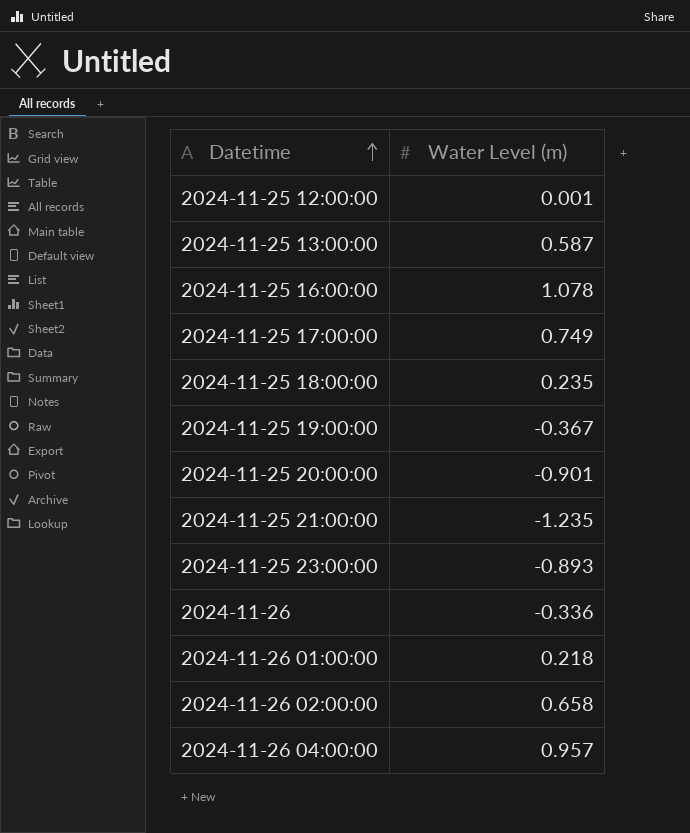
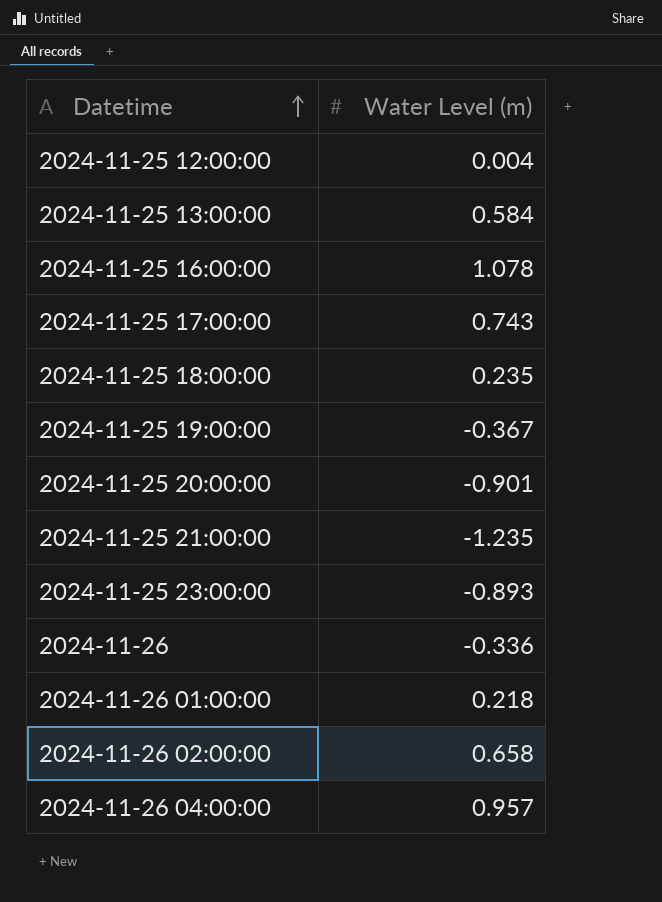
2024-11-25 12:00:00 | Water Level (m): 0.001 -> 0.004
2024-11-25 13:00:00 | Water Level (m): 0.587 -> 0.584
2024-11-25 17:00:00 | Water Level (m): 0.749 -> 0.743

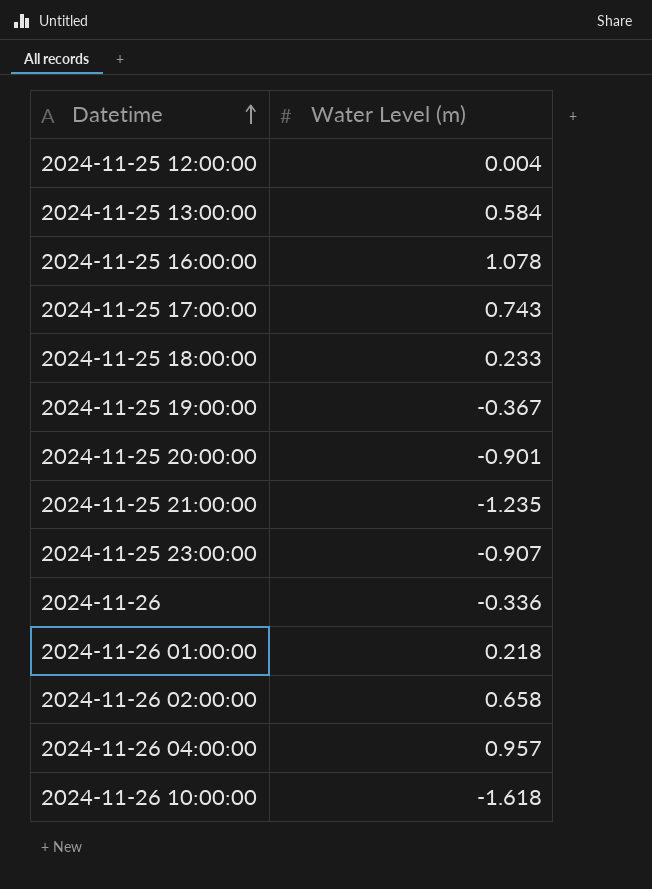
2024-11-25 18:00:00 | Water Level (m): 0.235 -> 0.233
2024-11-25 23:00:00 | Water Level (m): -0.893 -> -0.907
row 2024-11-26 10:00:00: none -> -1.618

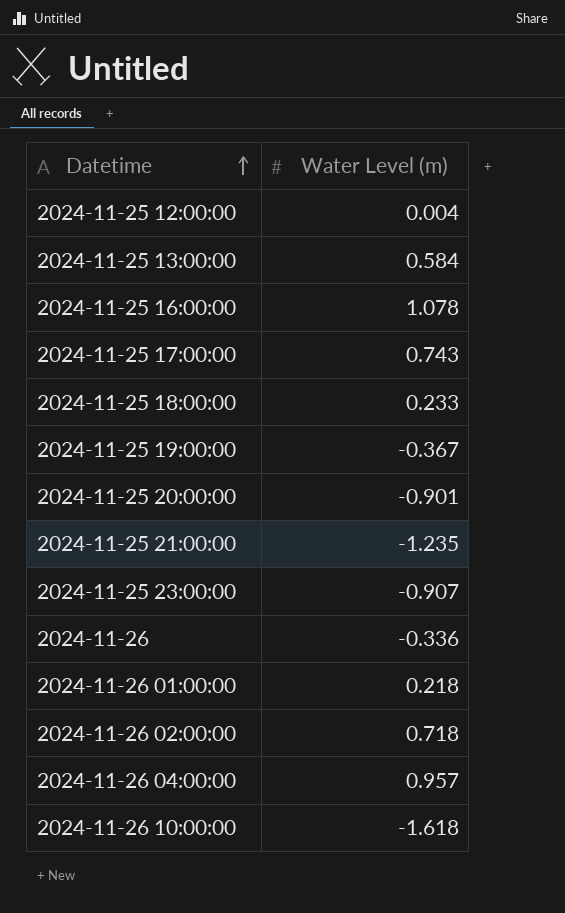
2024-11-26 02:00:00 | Water Level (m): 0.658 -> 0.718

